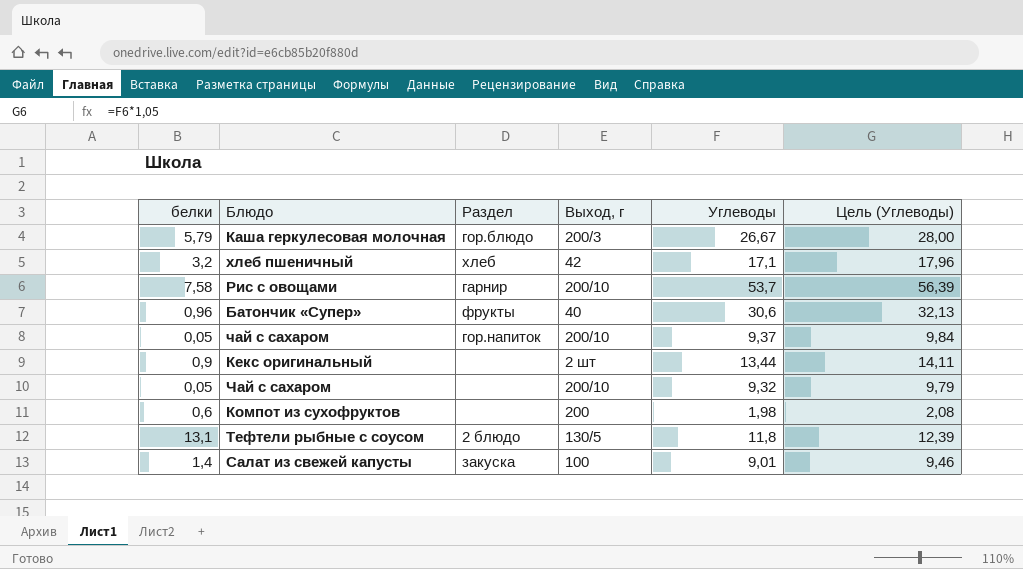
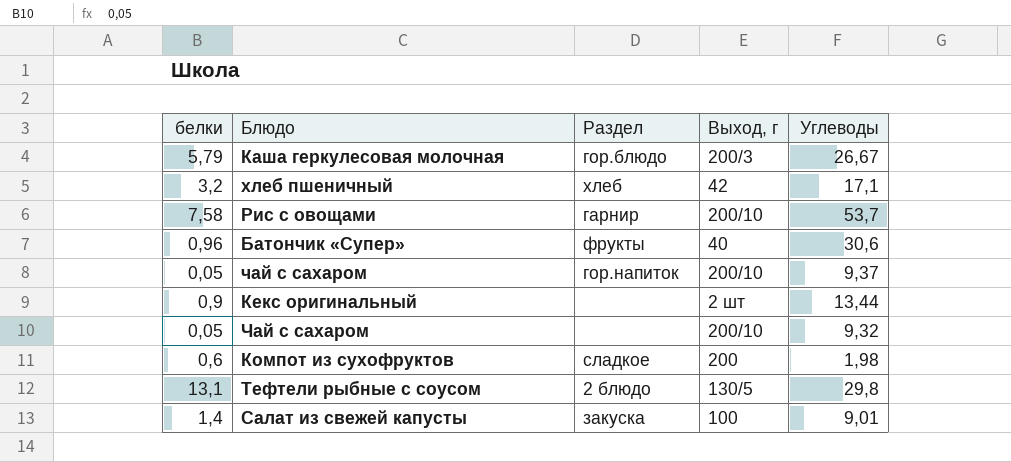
column Цель (Углеводы) | formula: [Углеводы] * 1,05 -> none
Компот из сухофруктов | Раздел: none -> сладкое
Тефтели рыбные с соусом | Углеводы: 11,8 -> 29,8

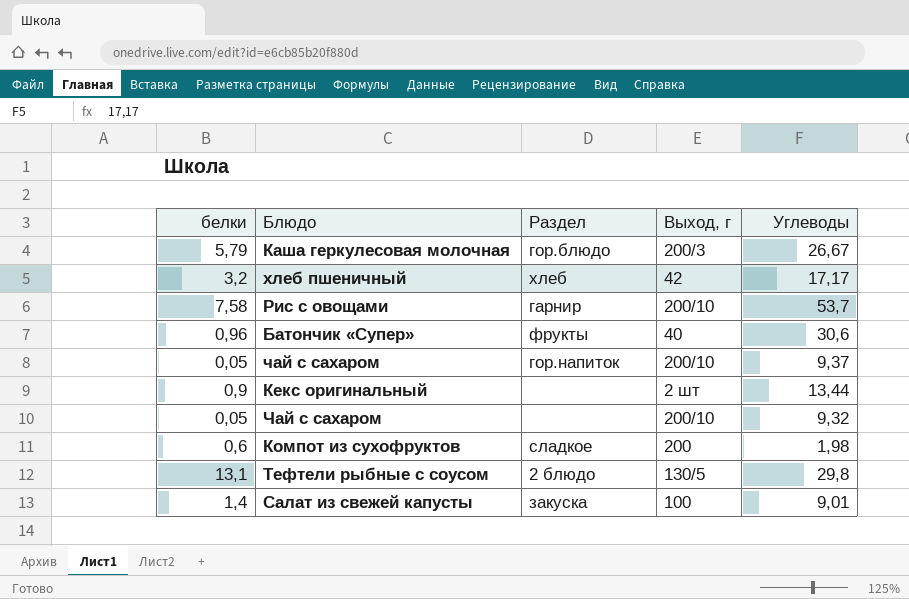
хлеб пшеничный | Углеводы: 17,1 -> 17,17

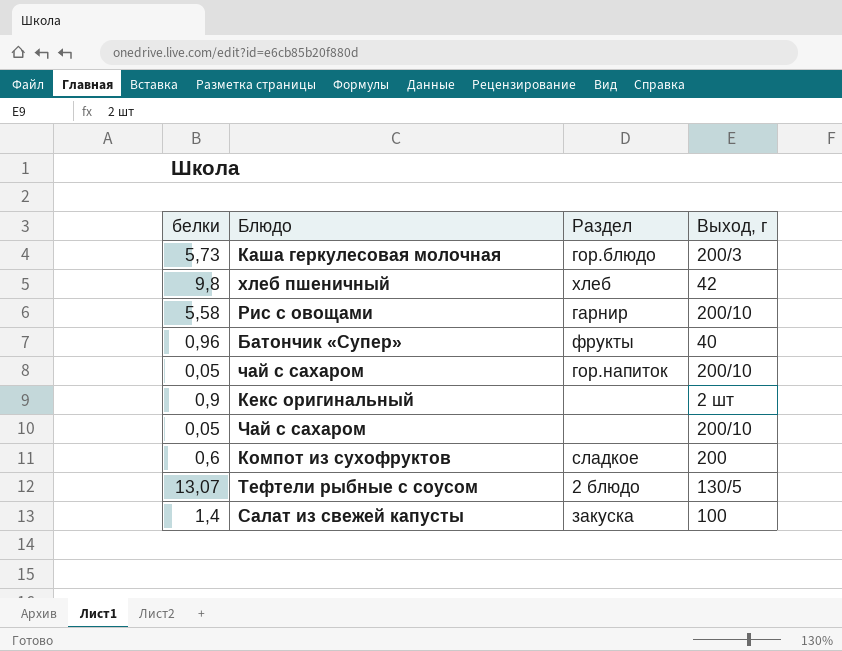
column Углеводы | position: 5 -> none
Каша геркулесовая молочная | белки: 5,79 -> 5,73
хлеб пшеничный | белки: 3,2 -> 9,8
Рис с овощами | белки: 7,58 -> 5,58
Тефтели рыбные с соусом | белки: 13,1 -> 13,07

